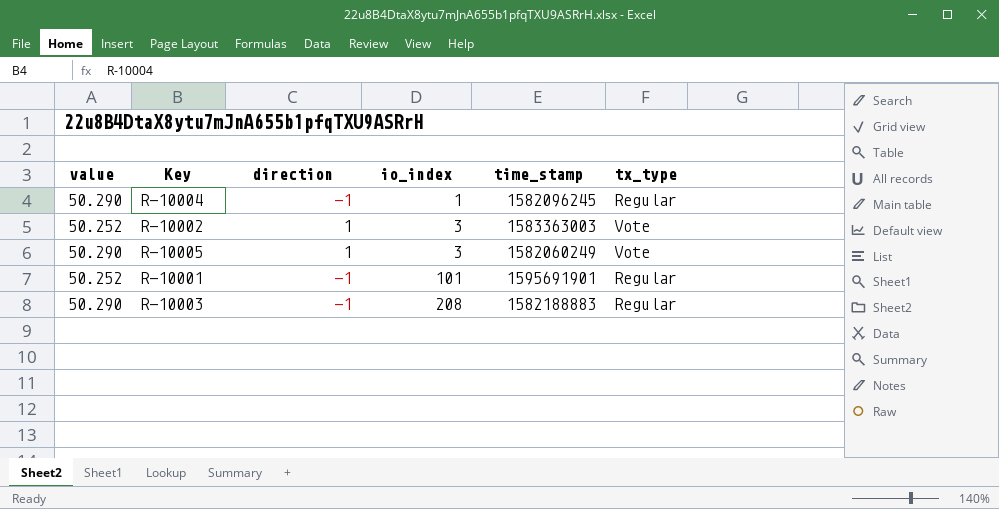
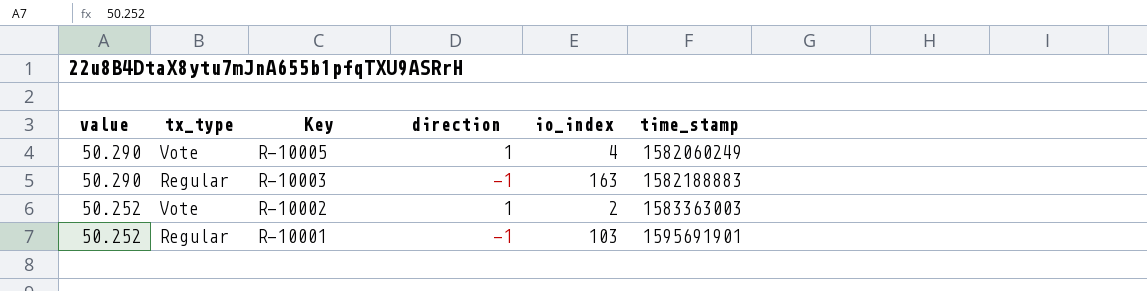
row order: io_index ascending -> value descending
column tx_type | position: 6 -> 2
row R-10004: 50.290 | -1 | 1 | 1582096245 | Regular -> none
R-10005 | io_index: 3 -> 4
R-10003 | io_index: 208 -> 163
R-10002 | io_index: 3 -> 2
R-10001 | io_index: 101 -> 103

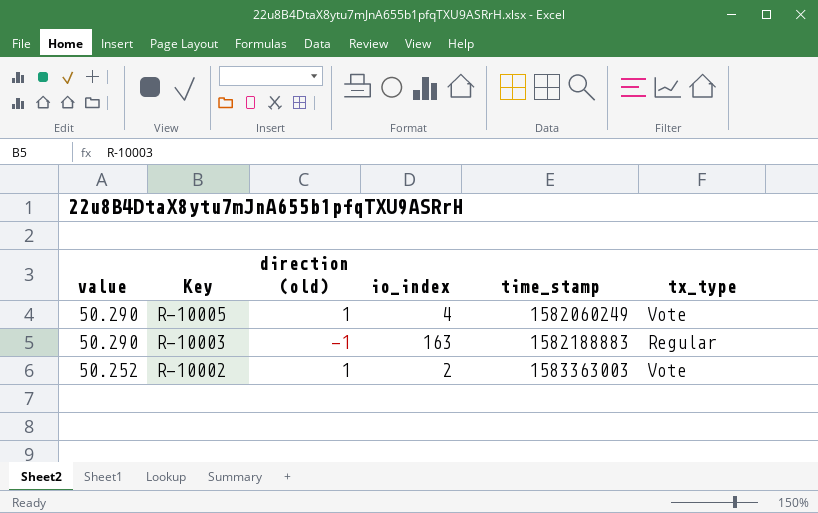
column name: direction -> direction (old)
column tx_type | position: 2 -> 6
row R-10001: 50.252 | Regular | -1 | 103 | 1595691901 -> none

